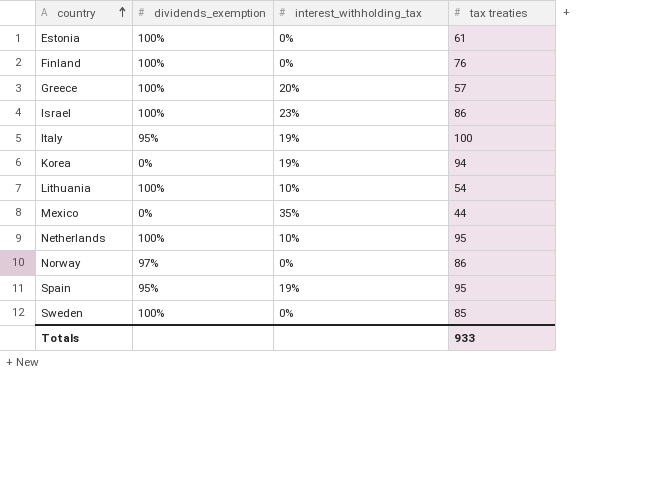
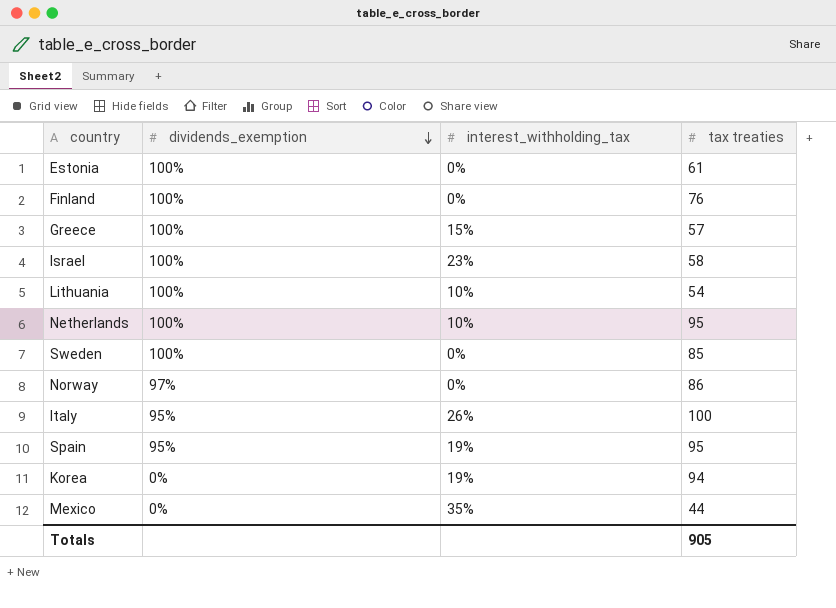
row order: country ascending -> dividends_exemption descending
Greece | interest_withholding_tax: 20% -> 15%
Israel | tax treaties: 86 -> 58
Italy | interest_withholding_tax: 19% -> 26%
Totals | tax treaties: 933 -> 905

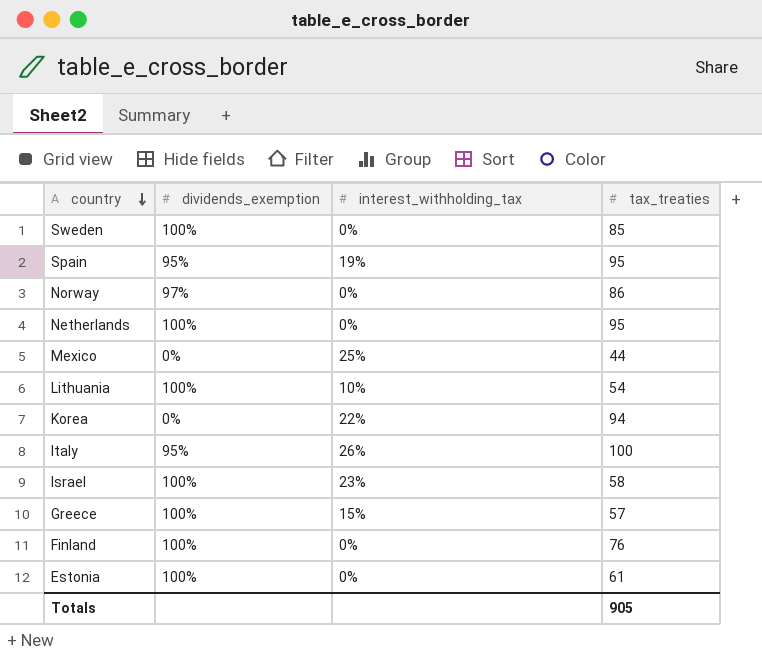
row order: dividends_exemption descending -> country descending
column name: tax treaties -> tax_treaties
Netherlands | interest_withholding_tax: 10% -> 0%
Mexico | interest_withholding_tax: 35% -> 25%
Korea | interest_withholding_tax: 19% -> 22%

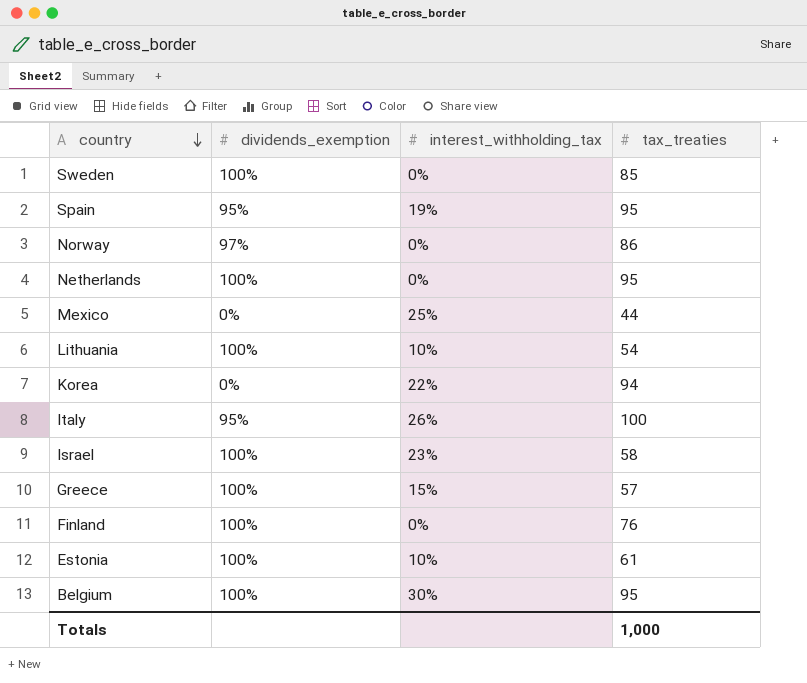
Estonia | interest_withholding_tax: 0% -> 10%
row Belgium: none -> 100% | 30% | 95
Totals | tax_treaties: 905 -> 1,000

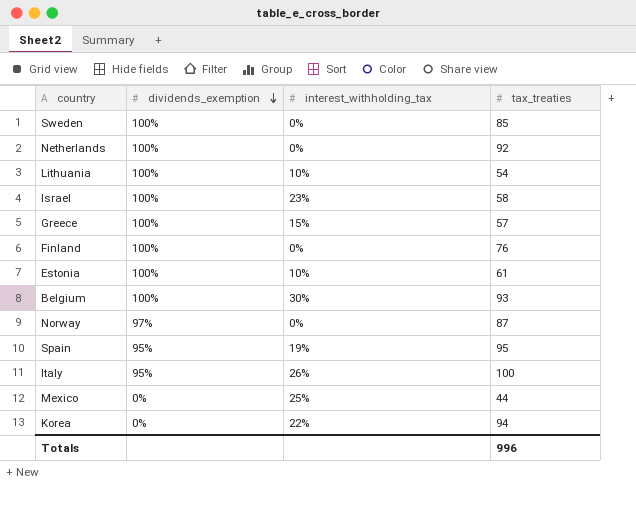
row order: country descending -> dividends_exemption descending
Netherlands | tax_treaties: 95 -> 92
Belgium | tax_treaties: 95 -> 93
Norway | tax_treaties: 86 -> 87
Totals | tax_treaties: 1,000 -> 996

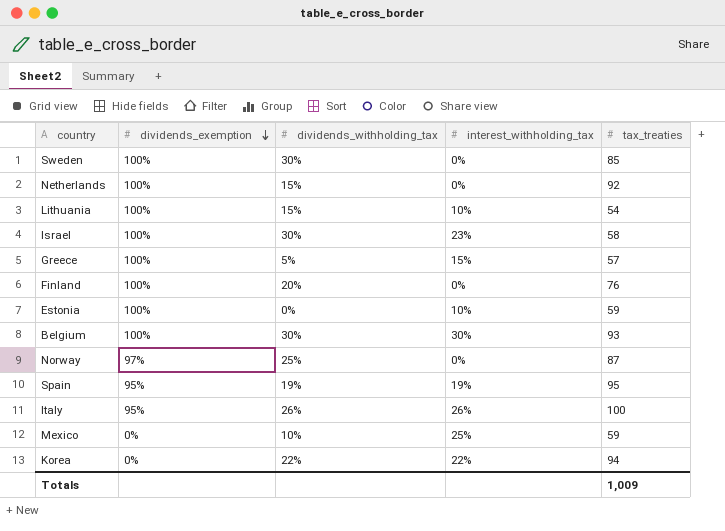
column dividends_withholding_tax | position: none -> 3
Estonia | tax_treaties: 61 -> 59
Mexico | tax_treaties: 44 -> 59
Totals | tax_treaties: 996 -> 1,009

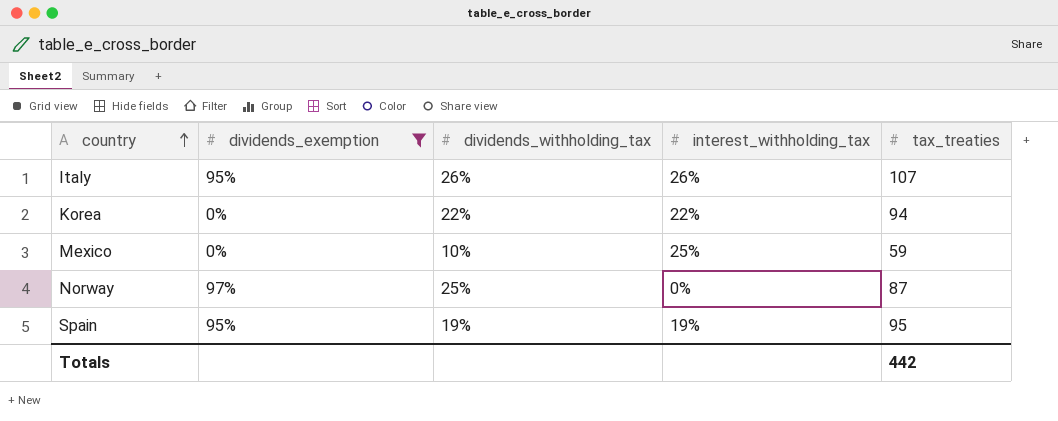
filter: none -> dividends_exemption != 100%
row order: dividends_exemption descending -> country ascending
Italy | tax_treaties: 100 -> 107
Totals | tax_treaties: 1,009 -> 442

